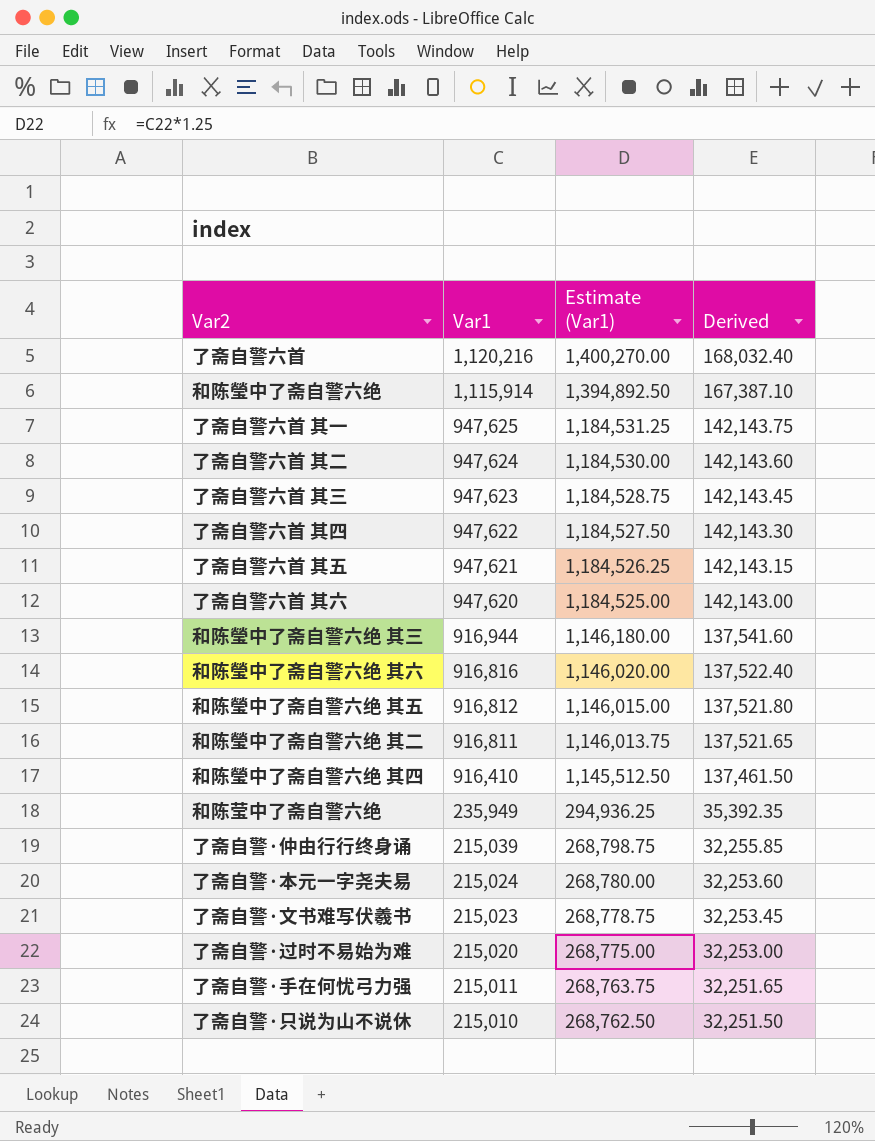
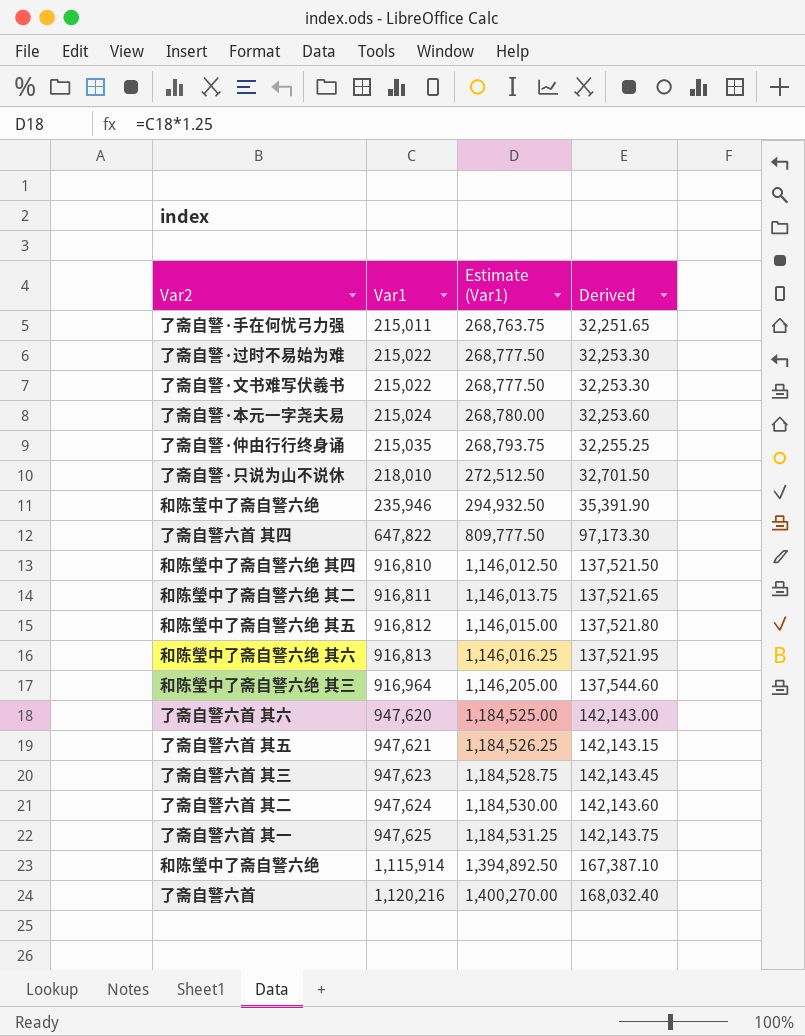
row order: Var1 descending -> Var1 ascending
了斋自警·过时不易始为难 | Var1: 215,020 -> 215,022
了斋自警·过时不易始为难 | Estimate (Var1): 268,775.00 -> 268,777.50
了斋自警·过时不易始为难 | Derived: 32,253.00 -> 32,253.30
了斋自警·文书难写伏羲书 | Var1: 215,023 -> 215,022
了斋自警·文书难写伏羲书 | Estimate (Var1): 268,778.75 -> 268,777.50
了斋自警·文书难写伏羲书 | Derived: 32,253.45 -> 32,253.30
了斋自警·仲由行行终身诵 | Var1: 215,039 -> 215,035
了斋自警·仲由行行终身诵 | Estimate (Var1): 268,798.75 -> 268,793.75
了斋自警·仲由行行终身诵 | Derived: 32,255.85 -> 32,255.25
了斋自警·只说为山不说休 | Var1: 215,010 -> 218,010
了斋自警·只说为山不说休 | Estimate (Var1): 268,762.50 -> 272,512.50
了斋自警·只说为山不说休 | Derived: 32,251.50 -> 32,701.50
和陈莹中了斋自警六绝 | Var1: 235,949 -> 235,946
和陈莹中了斋自警六绝 | Estimate (Var1): 294,936.25 -> 294,932.50
和陈莹中了斋自警六绝 | Derived: 35,392.35 -> 35,391.90
了斋自警六首 其四 | Var1: 947,622 -> 647,822
了斋自警六首 其四 | Estimate (Var1): 1,184,527.50 -> 809,777.50
了斋自警六首 其四 | Derived: 142,143.30 -> 97,173.30
和陈瑩中了斋自警六绝 其四 | Var1: 916,410 -> 916,810
和陈瑩中了斋自警六绝 其四 | Estimate (Var1): 1,145,512.50 -> 1,146,012.50
和陈瑩中了斋自警六绝 其四 | Derived: 137,461.50 -> 137,521.50
和陈瑩中了斋自警六绝 其六 | Var1: 916,816 -> 916,813
和陈瑩中了斋自警六绝 其六 | Estimate (Var1): 1,146,020.00 -> 1,146,016.25
和陈瑩中了斋自警六绝 其六 | Derived: 137,522.40 -> 137,521.95
和陈瑩中了斋自警六绝 其三 | Var1: 916,944 -> 916,964
和陈瑩中了斋自警六绝 其三 | Estimate (Var1): 1,146,180.00 -> 1,146,205.00
和陈瑩中了斋自警六绝 其三 | Derived: 137,541.60 -> 137,544.60

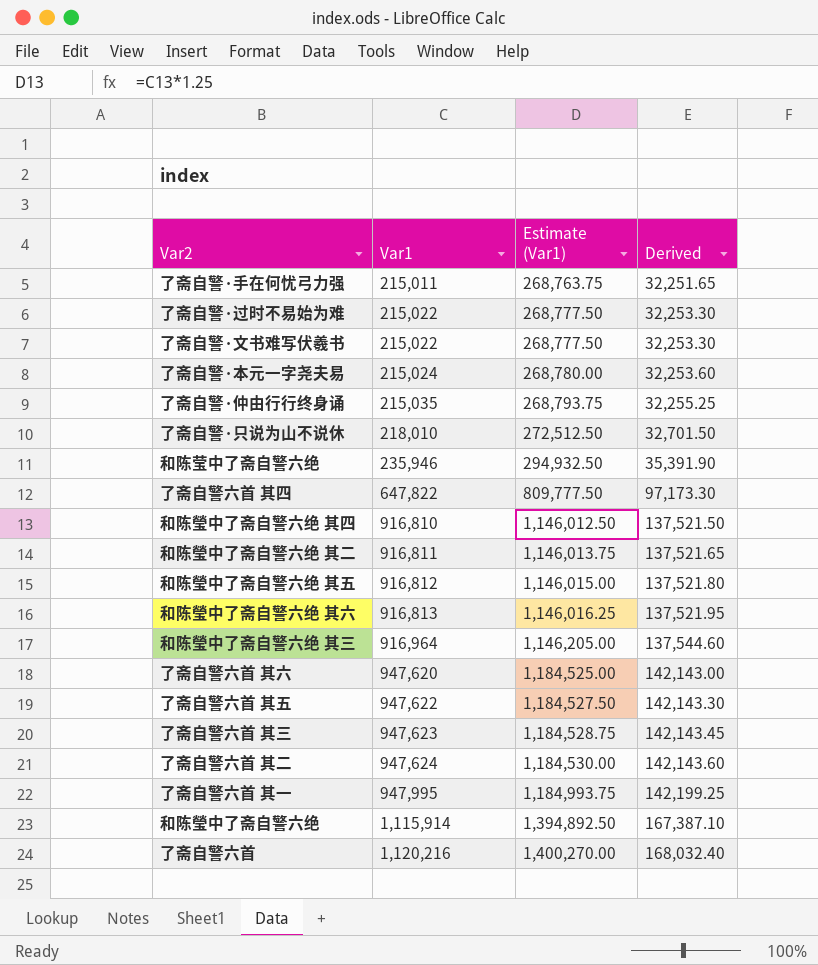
了斋自警六首 其五 | Var1: 947,621 -> 947,622
了斋自警六首 其五 | Estimate (Var1): 1,184,526.25 -> 1,184,527.50
了斋自警六首 其五 | Derived: 142,143.15 -> 142,143.30
了斋自警六首 其一 | Var1: 947,625 -> 947,995
了斋自警六首 其一 | Estimate (Var1): 1,184,531.25 -> 1,184,993.75
了斋自警六首 其一 | Derived: 142,143.75 -> 142,199.25

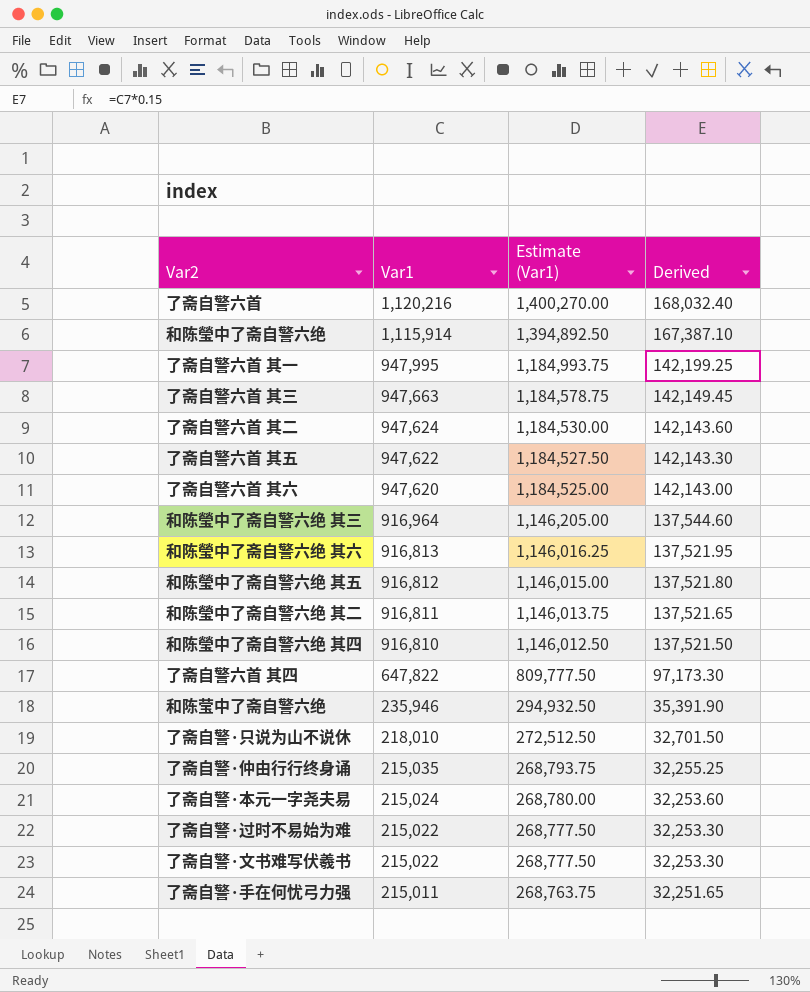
row order: Var1 ascending -> Var1 descending
了斋自警六首 其三 | Var1: 947,623 -> 947,663
了斋自警六首 其三 | Estimate (Var1): 1,184,528.75 -> 1,184,578.75
了斋自警六首 其三 | Derived: 142,143.45 -> 142,149.45

